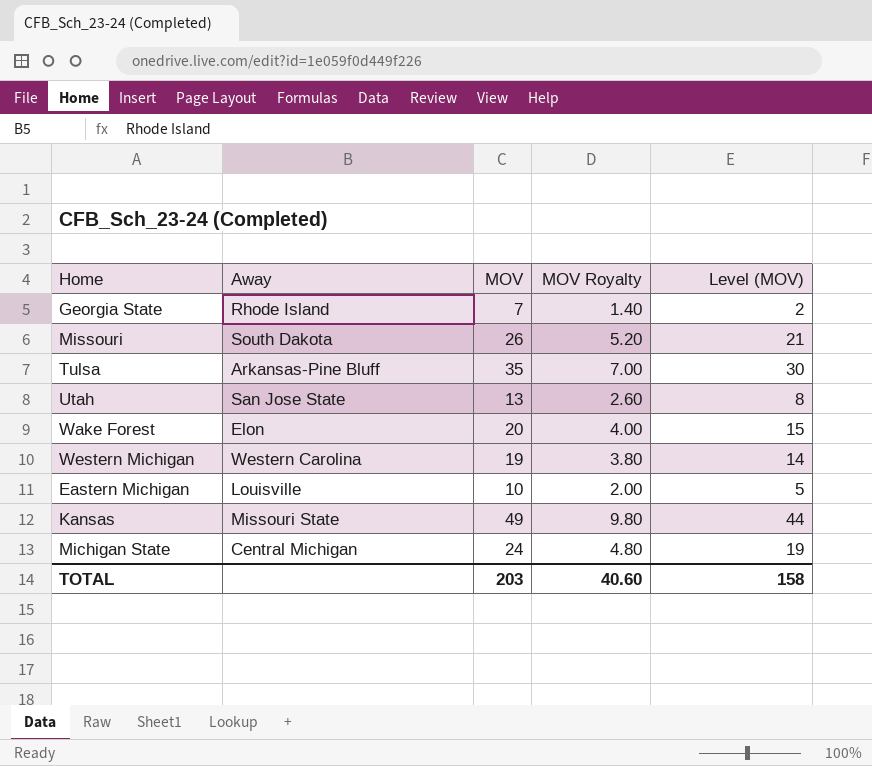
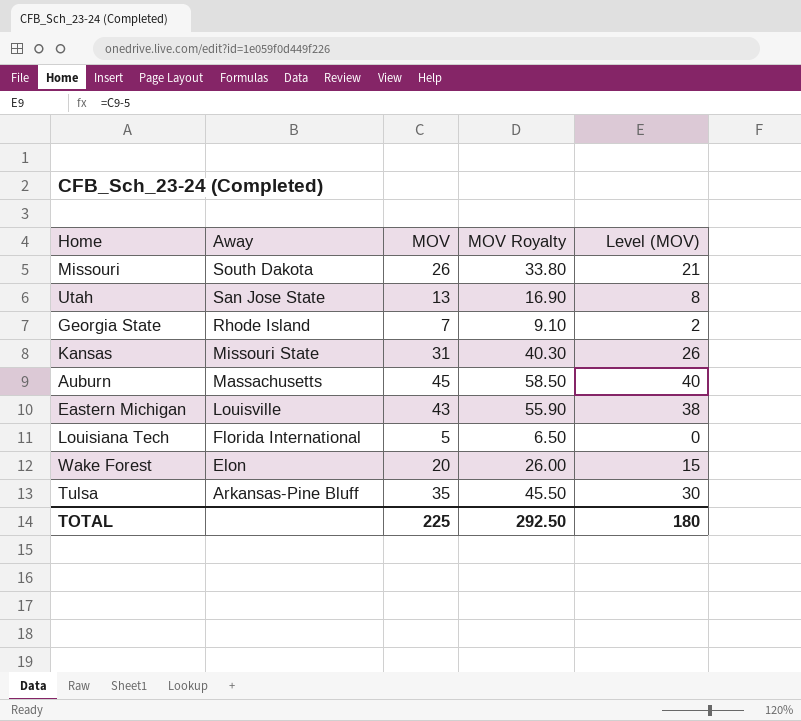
row order: none -> Away descending
column MOV Royalty | formula: [MOV] * 0.2 -> [MOV] * 1.3
row Western Michigan: Western Carolina | 19 | 3.80 | 14 -> none
row Michigan State: Central Michigan | 24 | 4.80 | 19 -> none
Kansas | MOV: 49 -> 31
Kansas | Level (MOV): 44 -> 26
row Auburn: none -> Massachusetts | 45 | 58.50 | 40
Eastern Michigan | MOV: 10 -> 43
Eastern Michigan | Level (MOV): 5 -> 38
row Louisiana Tech: none -> Florida International | 5 | 6.50 | 0
TOTAL | MOV: 203 -> 225
TOTAL | MOV Royalty: 40.60 -> 292.50
TOTAL | Level (MOV): 158 -> 180

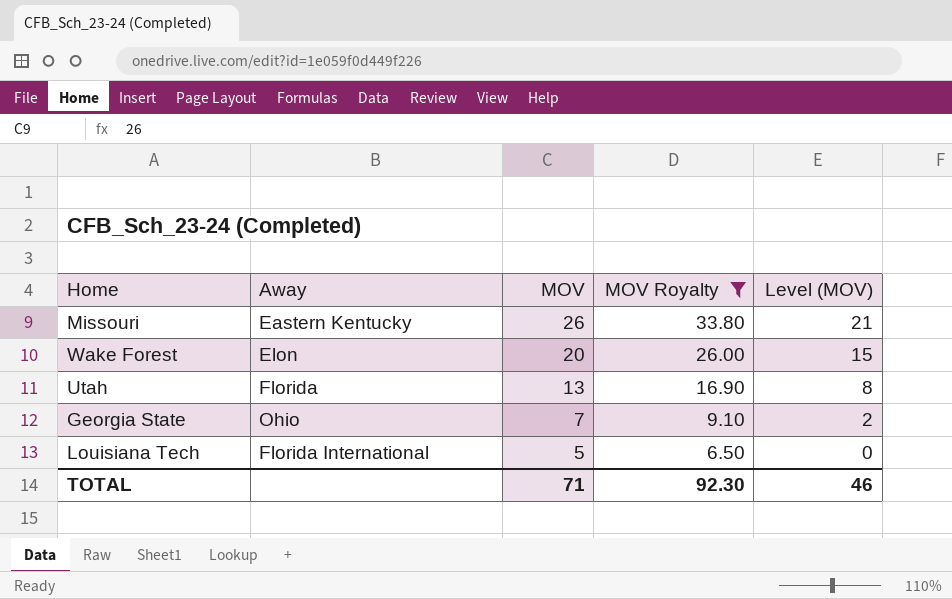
filter: none -> MOV Royalty <= 33.80
row order: Away descending -> MOV descending
Missouri | Away: South Dakota -> Eastern Kentucky
Utah | Away: San Jose State -> Florida
Georgia State | Away: Rhode Island -> Ohio
TOTAL | MOV: 225 -> 71
TOTAL | MOV Royalty: 292.50 -> 92.30
TOTAL | Level (MOV): 180 -> 46

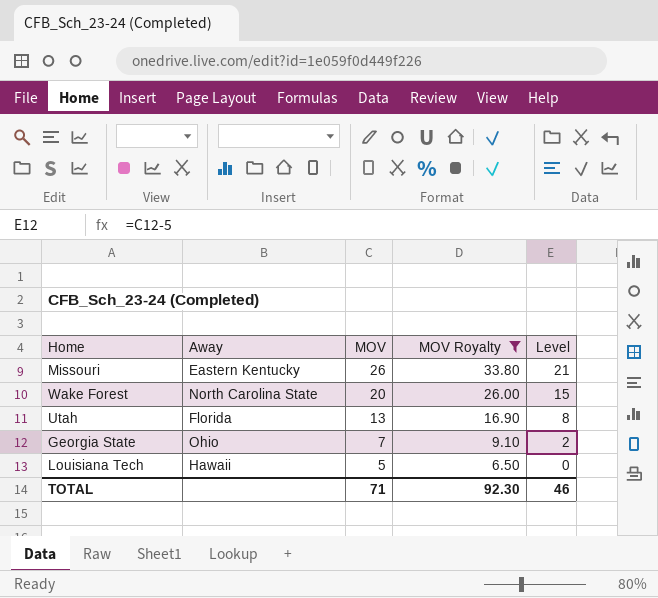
column name: Level (MOV) -> Level
Wake Forest | Away: Elon -> North Carolina State
Louisiana Tech | Away: Florida International -> Hawaii

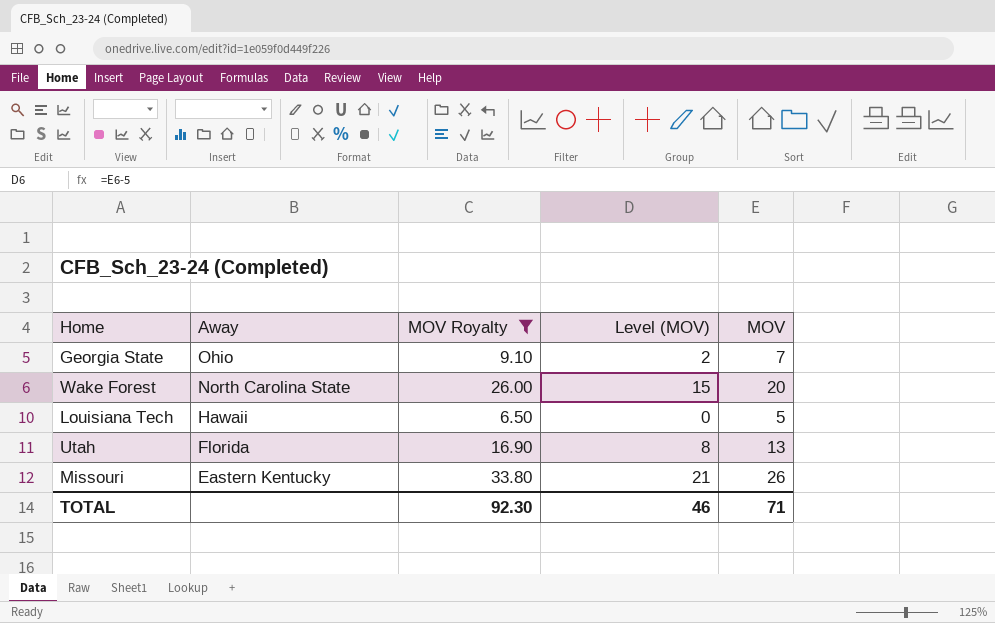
row order: MOV descending -> Away descending
column name: Level -> Level (MOV)
column MOV | position: 3 -> 5

